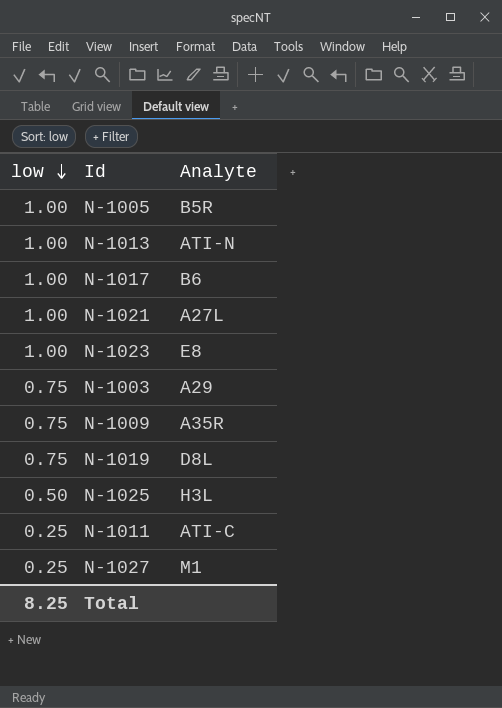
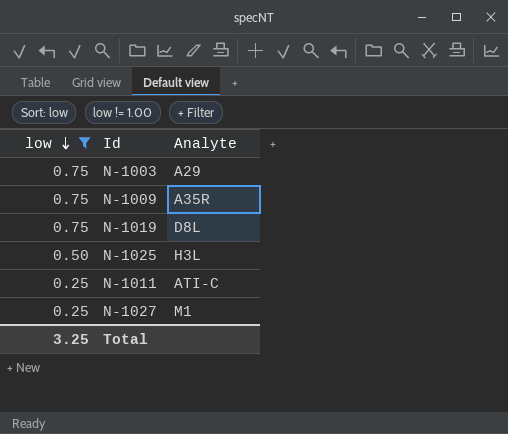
filter: none -> low != 1.00
Total | low: 8.25 -> 3.25

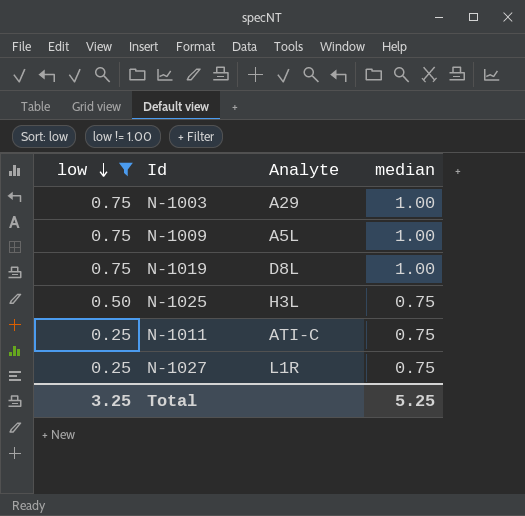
column median | position: none -> 4
N-1009 | Analyte: A35R -> A5L
N-1027 | Analyte: M1 -> L1R

